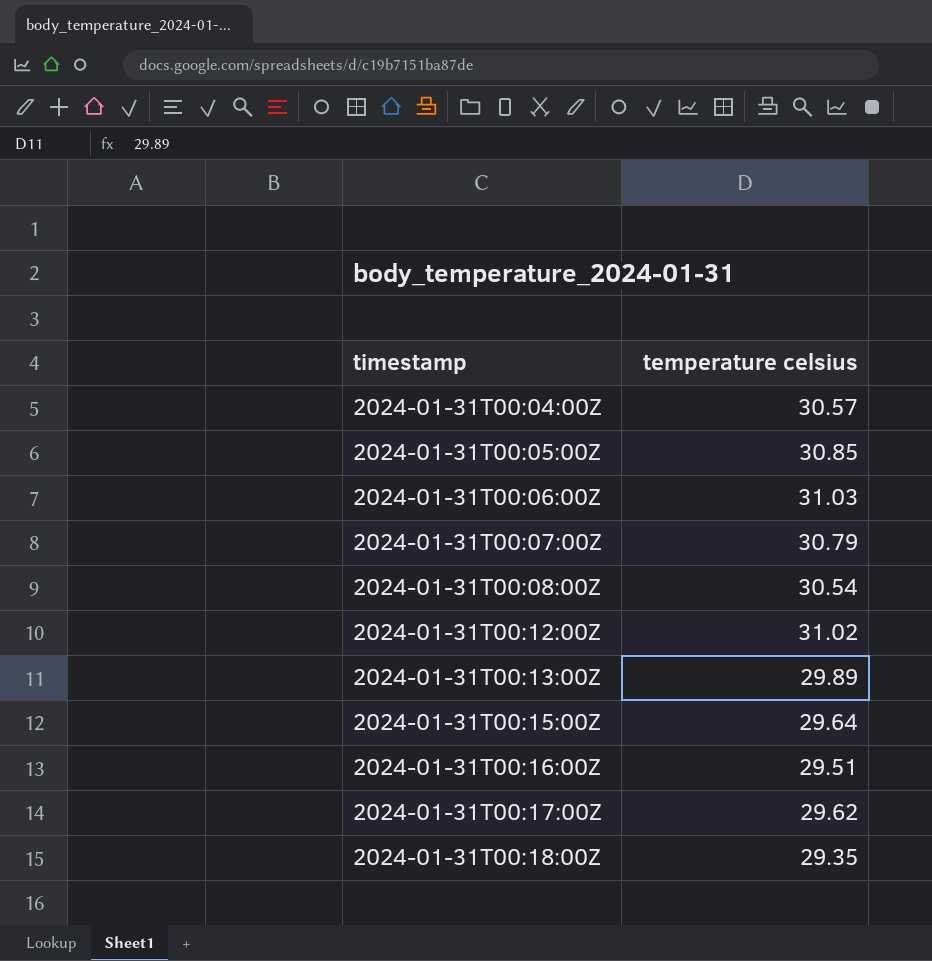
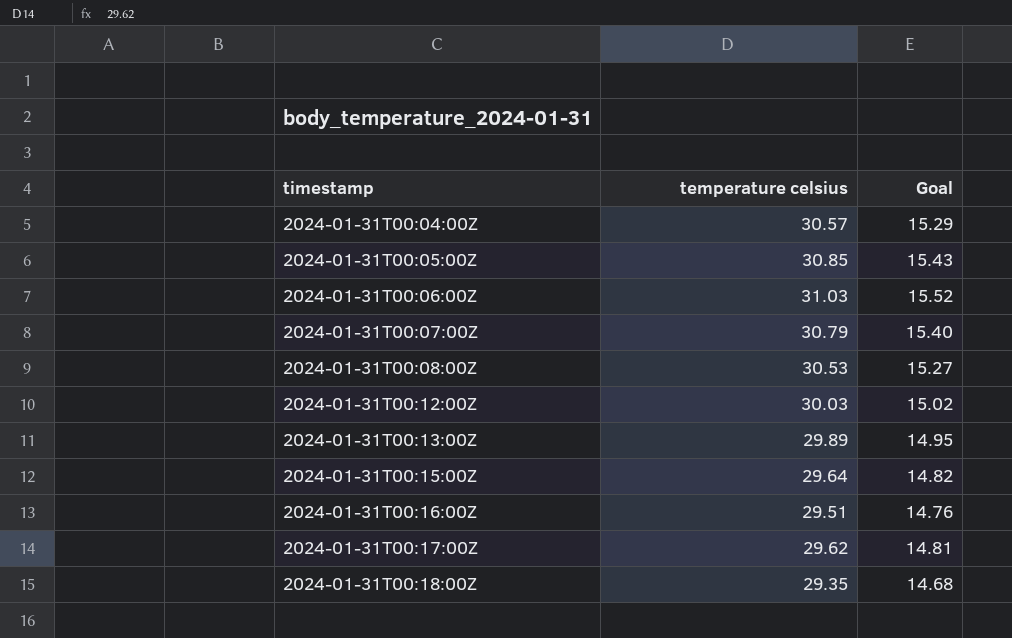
column Goal | formula: none -> [temperature celsius] * 0.5
2024-01-31T00:08:00Z | temperature celsius: 30.54 -> 30.53
2024-01-31T00:12:00Z | temperature celsius: 31.02 -> 30.03

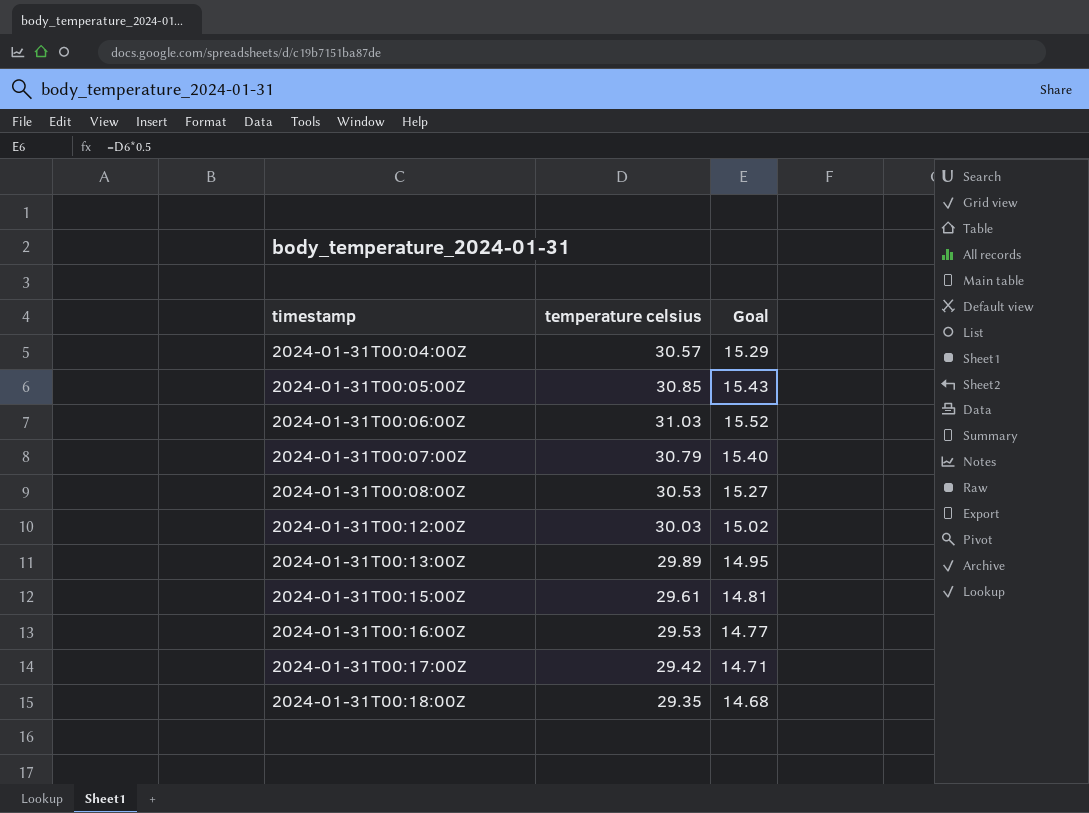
2024-01-31T00:15:00Z | temperature celsius: 29.64 -> 29.61
2024-01-31T00:15:00Z | Goal: 14.82 -> 14.81
2024-01-31T00:16:00Z | temperature celsius: 29.51 -> 29.53
2024-01-31T00:16:00Z | Goal: 14.76 -> 14.77
2024-01-31T00:17:00Z | temperature celsius: 29.62 -> 29.42
2024-01-31T00:17:00Z | Goal: 14.81 -> 14.71

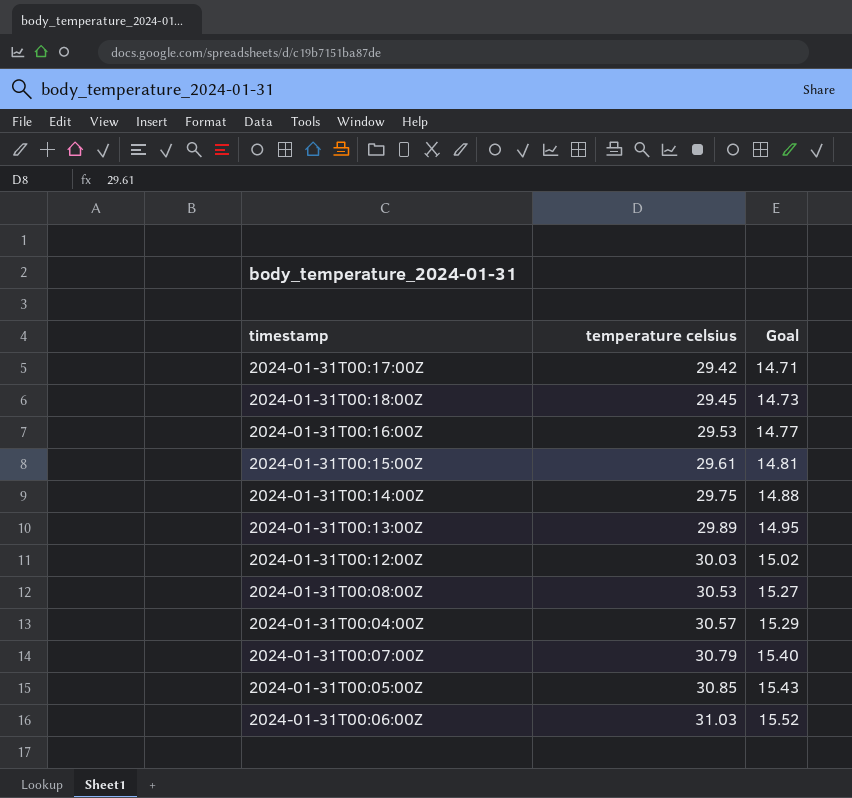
row order: timestamp ascending -> temperature celsius ascending
2024-01-31T00:18:00Z | temperature celsius: 29.35 -> 29.45
2024-01-31T00:18:00Z | Goal: 14.68 -> 14.73
row 2024-01-31T00:14:00Z: none -> 29.75 | 14.88

